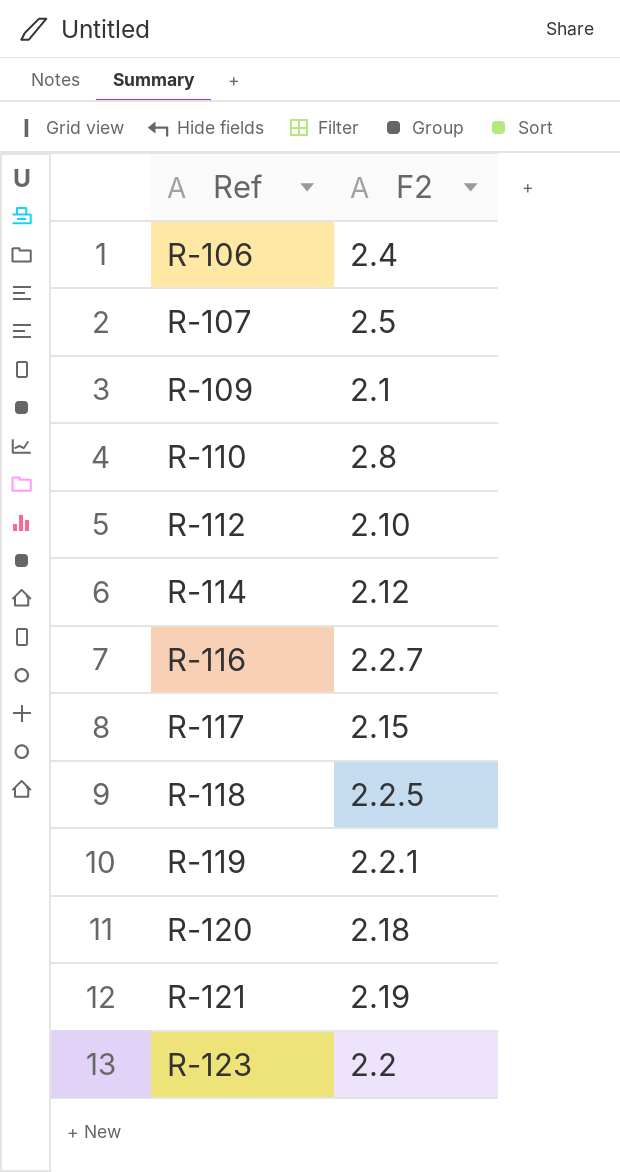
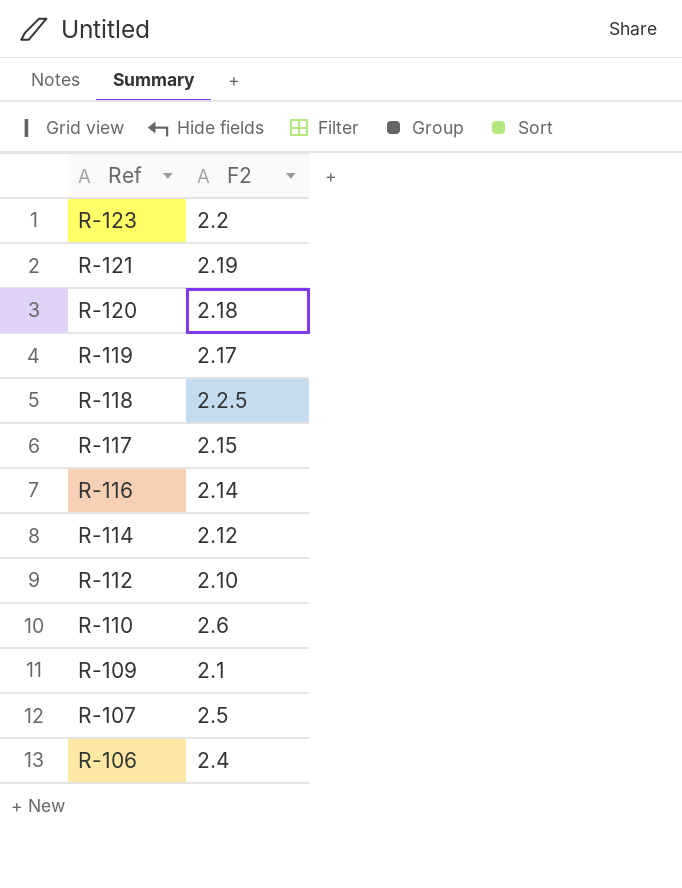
row order: Ref ascending -> Ref descending
R-119 | F2: 2.2.1 -> 2.17
R-116 | F2: 2.2.7 -> 2.14
R-110 | F2: 2.8 -> 2.6

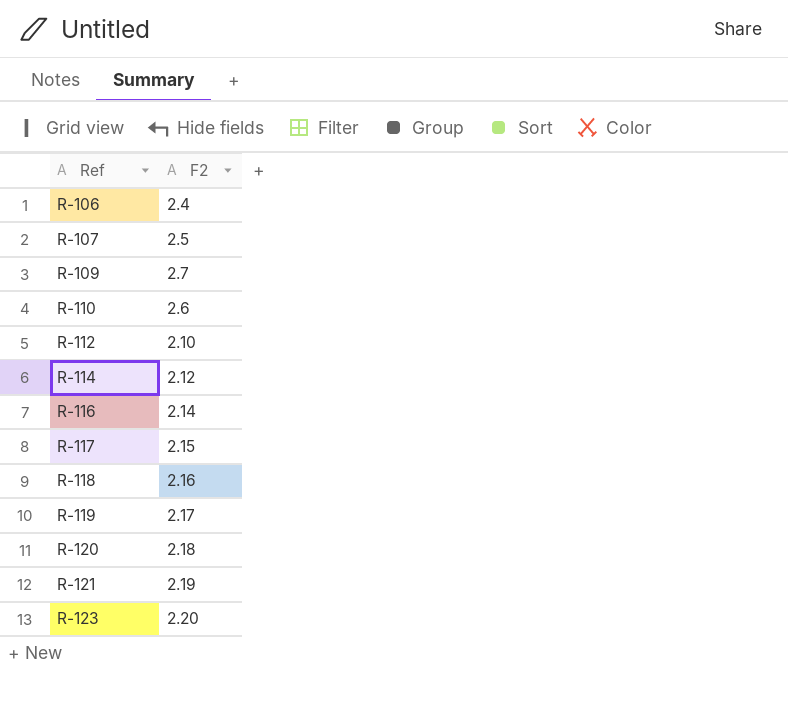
row order: Ref descending -> Ref ascending
R-109 | F2: 2.1 -> 2.7
R-118 | F2: 2.2.5 -> 2.16
R-123 | F2: 2.2 -> 2.20

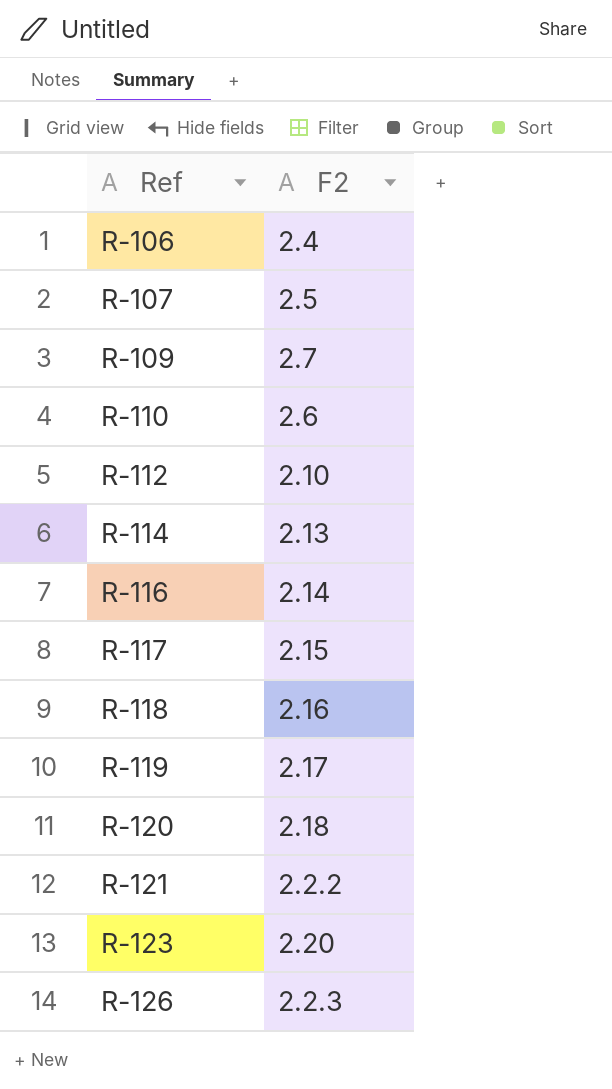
R-114 | F2: 2.12 -> 2.13
R-121 | F2: 2.19 -> 2.2.2
row R-126: none -> 2.2.3

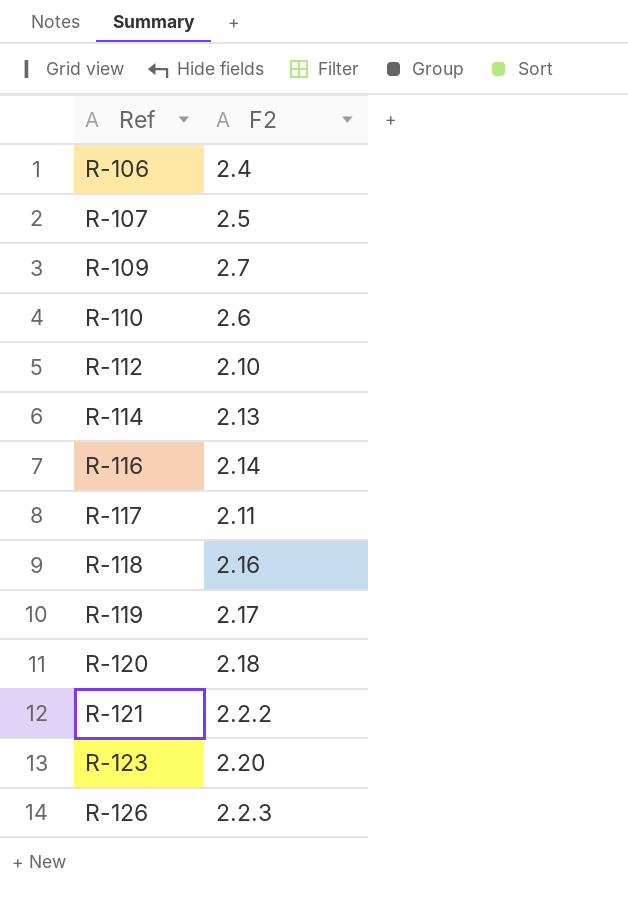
R-117 | F2: 2.15 -> 2.11

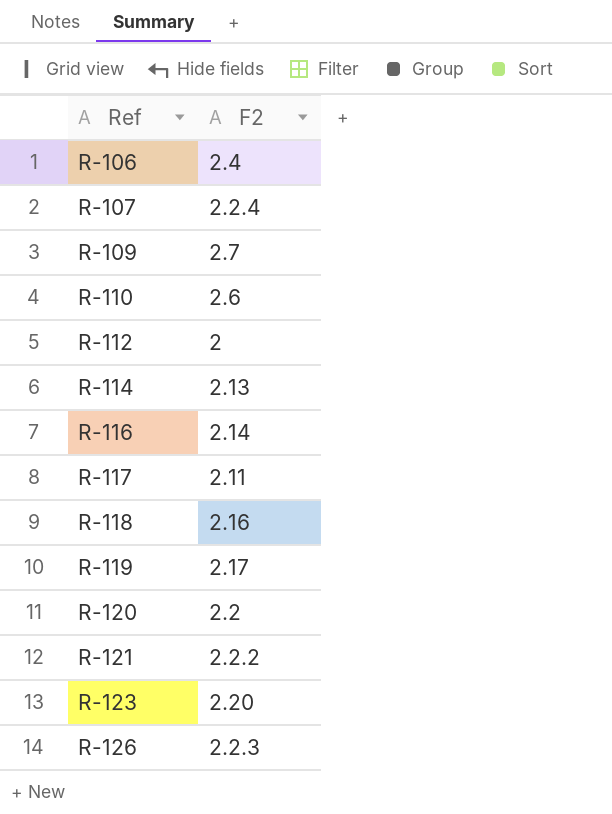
R-107 | F2: 2.5 -> 2.2.4
R-112 | F2: 2.10 -> 2
R-120 | F2: 2.18 -> 2.2

